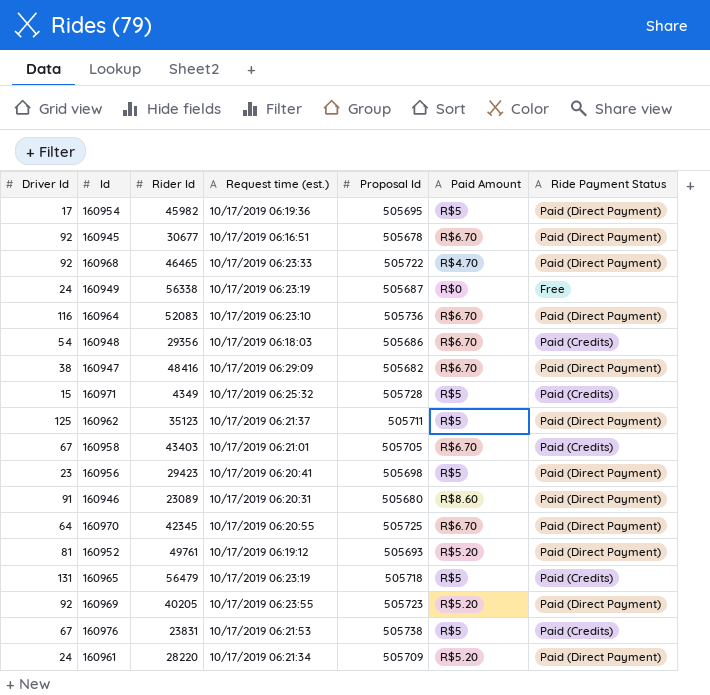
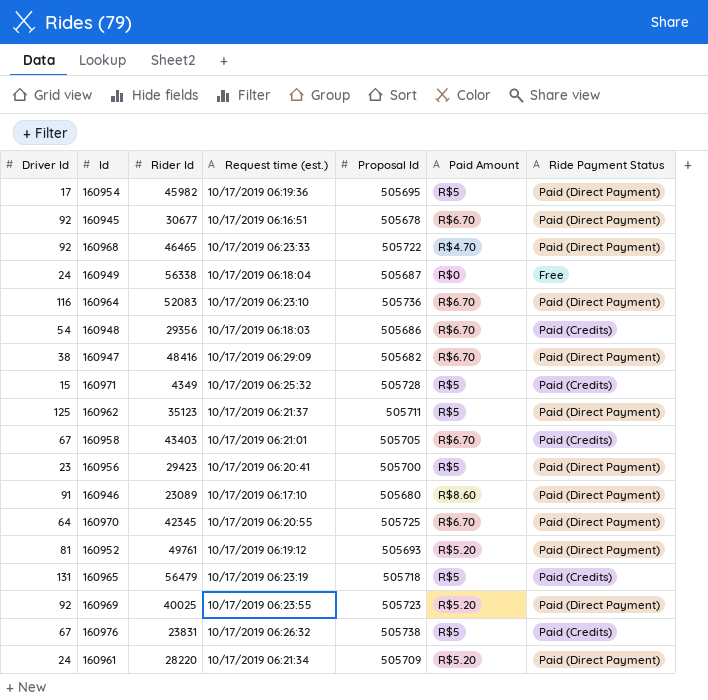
160949 | Request time (est.): 10/17/2019 06:23:19 -> 10/17/2019 06:18:04
160956 | Proposal Id: 505698 -> 505700
160946 | Request time (est.): 10/17/2019 06:20:31 -> 10/17/2019 06:17:10
160969 | Rider Id: 40205 -> 40025
160976 | Request time (est.): 10/17/2019 06:21:53 -> 10/17/2019 06:26:32

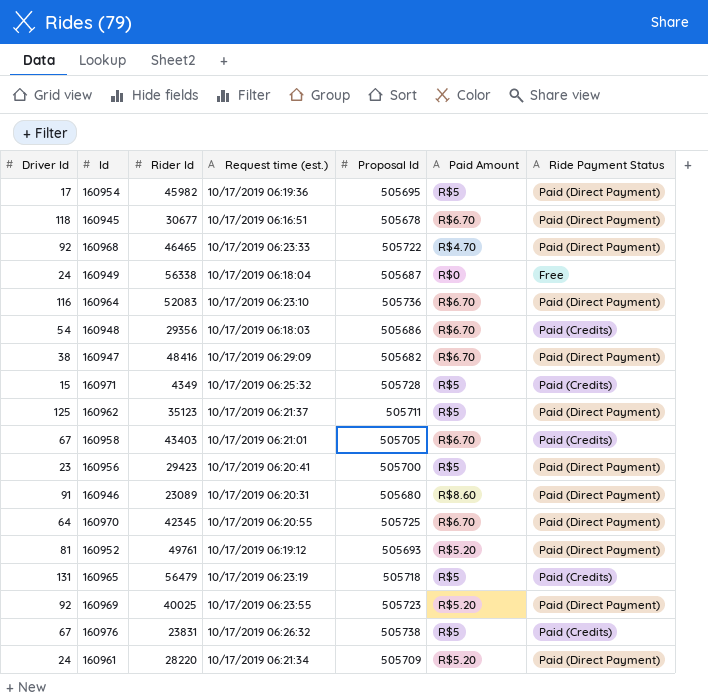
160945 | Driver Id: 92 -> 118
160946 | Request time (est.): 10/17/2019 06:17:10 -> 10/17/2019 06:20:31

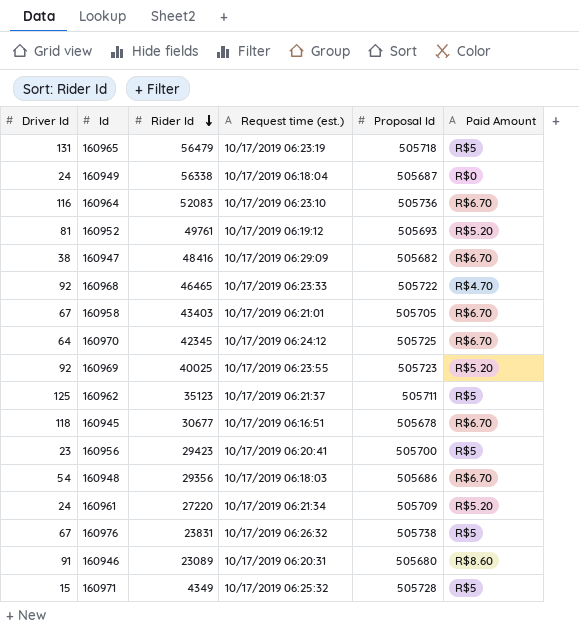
row order: none -> Rider Id descending
column Ride Payment Status | position: 7 -> none
row 160954: 17 | 45982 | 10/17/2019 06:19:36 | 505695 | R$5 | Paid (Direct Payment) -> none
160970 | Request time (est.): 10/17/2019 06:20:55 -> 10/17/2019 06:24:12
160961 | Rider Id: 28220 -> 27220

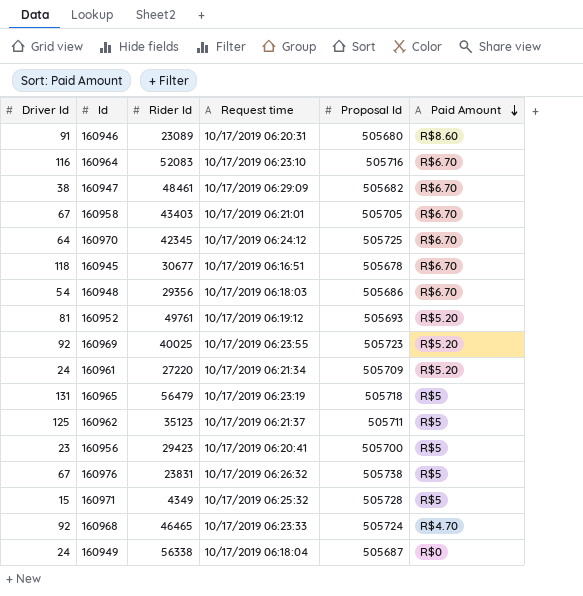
row order: Rider Id descending -> Paid Amount descending
column name: Request time (est.) -> Request time
160964 | Proposal Id: 505736 -> 505716
160947 | Rider Id: 48416 -> 48461
160968 | Proposal Id: 505722 -> 505724

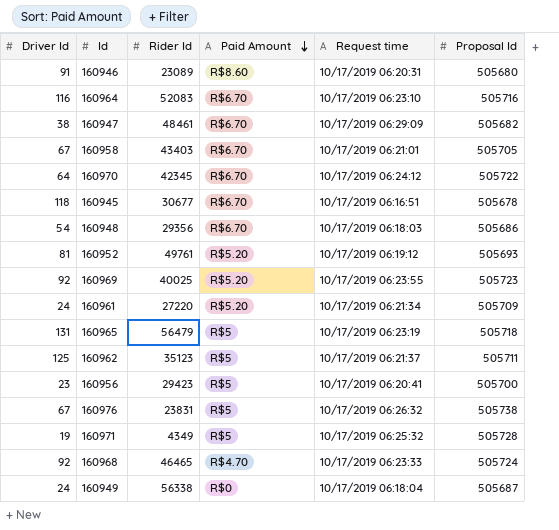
column Paid Amount | position: 6 -> 4
160970 | Proposal Id: 505725 -> 505722
160971 | Driver Id: 15 -> 19

